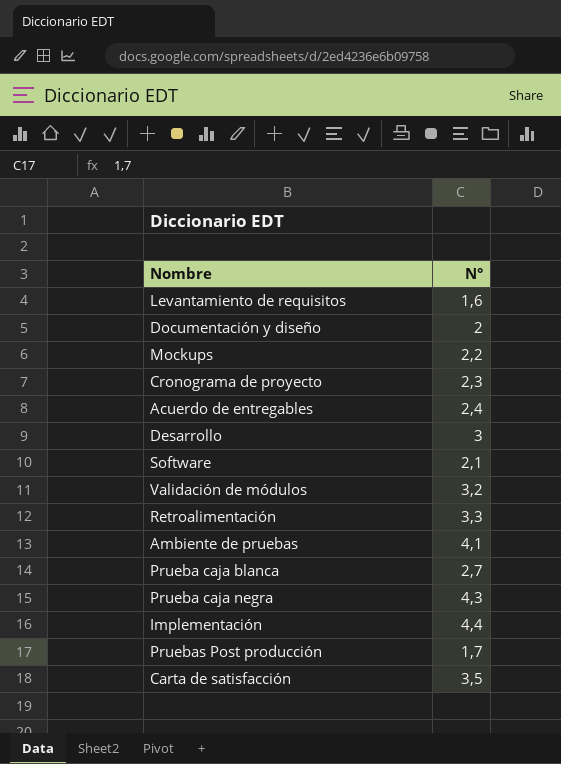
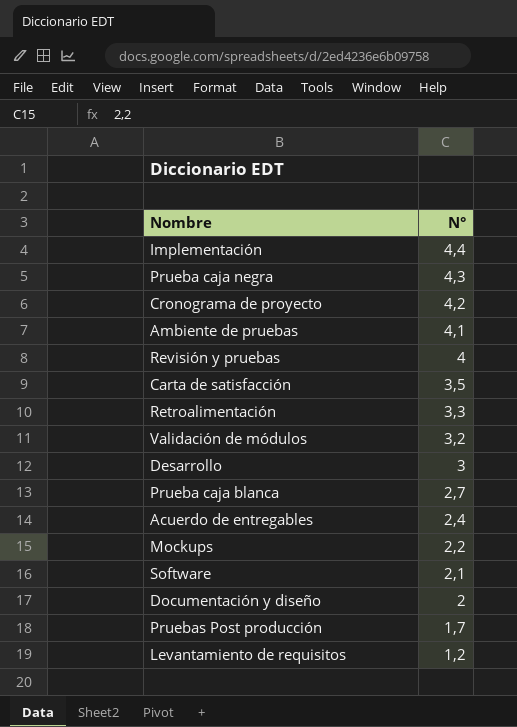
row order: none -> N° descending
Cronograma de proyecto | N°: 2,3 -> 4,2
row Revisión y pruebas: none -> 4
Levantamiento de requisitos | N°: 1,6 -> 1,2

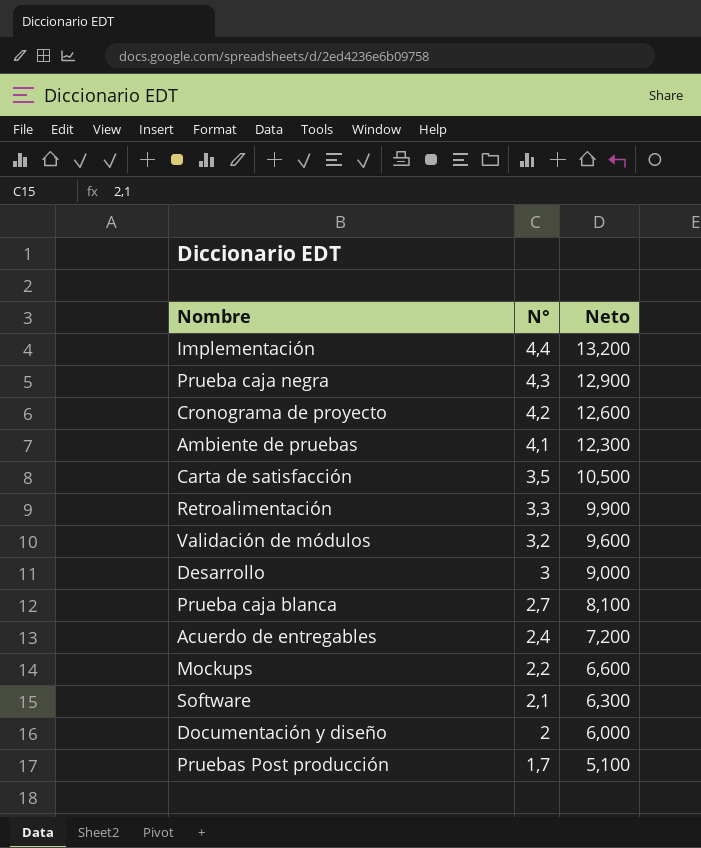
column Neto | formula: none -> [N°] * 3
row Revisión y pruebas: 4 -> none
row Levantamiento de requisitos: 1,2 -> none

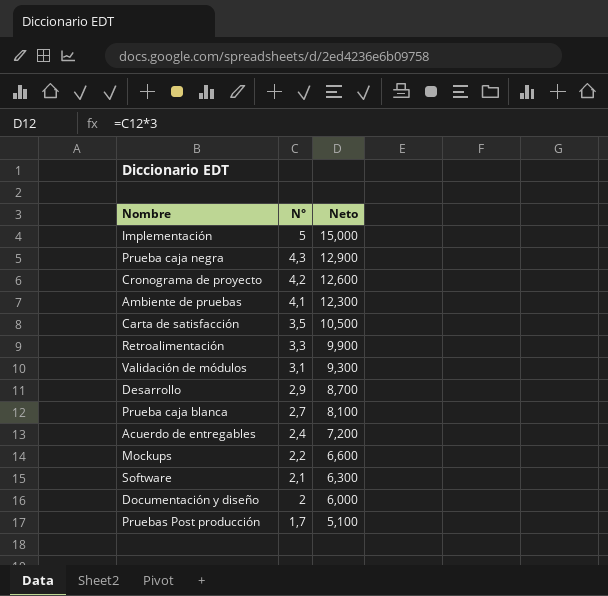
Implementación | N°: 4,4 -> 5
Implementación | Neto: 13,200 -> 15,000
Validación de módulos | N°: 3,2 -> 3,1
Validación de módulos | Neto: 9,600 -> 9,300
Desarrollo | N°: 3 -> 2,9
Desarrollo | Neto: 9,000 -> 8,700

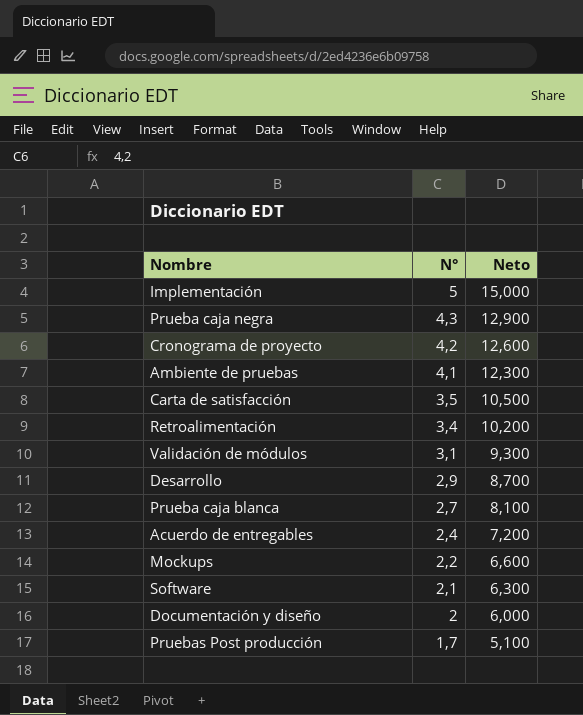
Retroalimentación | N°: 3,3 -> 3,4
Retroalimentación | Neto: 9,900 -> 10,200

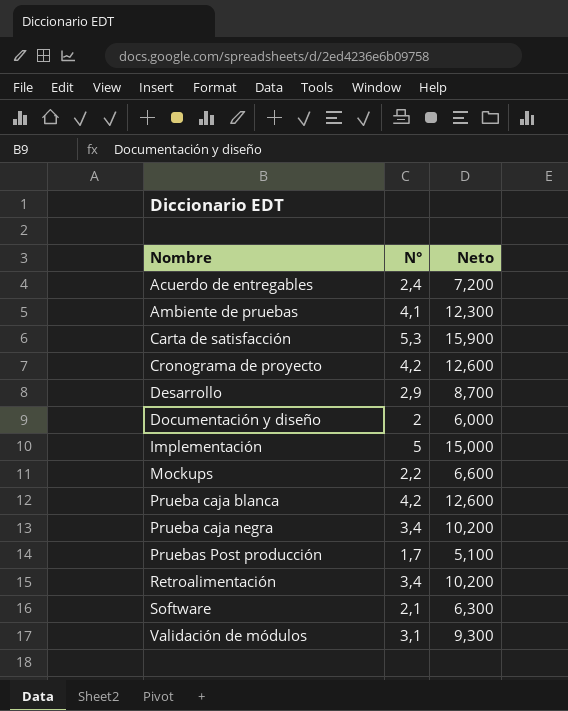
row order: N° descending -> Nombre ascending
Carta de satisfacción | N°: 3,5 -> 5,3
Carta de satisfacción | Neto: 10,500 -> 15,900
Prueba caja blanca | N°: 2,7 -> 4,2
Prueba caja blanca | Neto: 8,100 -> 12,600
Prueba caja negra | N°: 4,3 -> 3,4
Prueba caja negra | Neto: 12,900 -> 10,200

